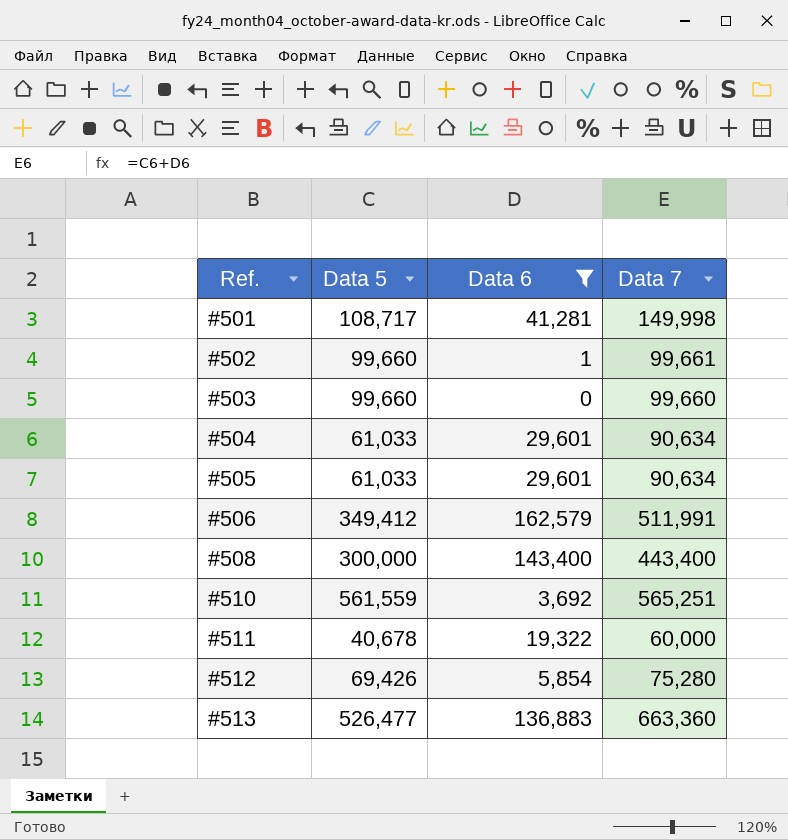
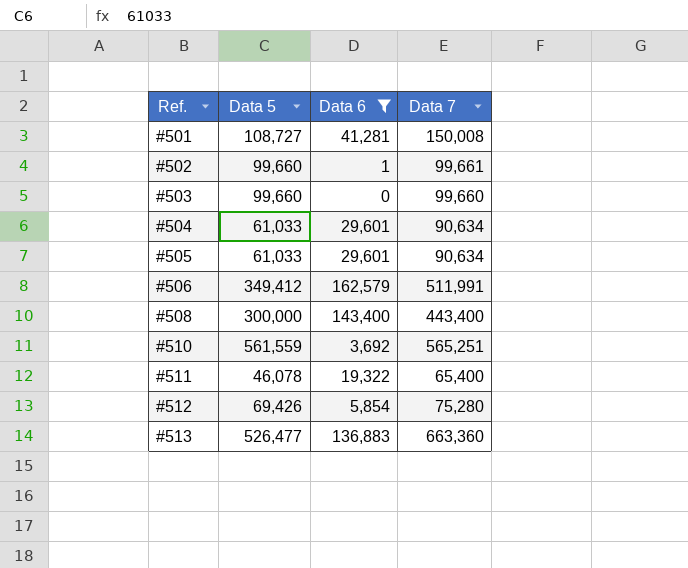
#501 | Data 5: 108,717 -> 108,727
#501 | Data 7: 149,998 -> 150,008
#511 | Data 5: 40,678 -> 46,078
#511 | Data 7: 60,000 -> 65,400

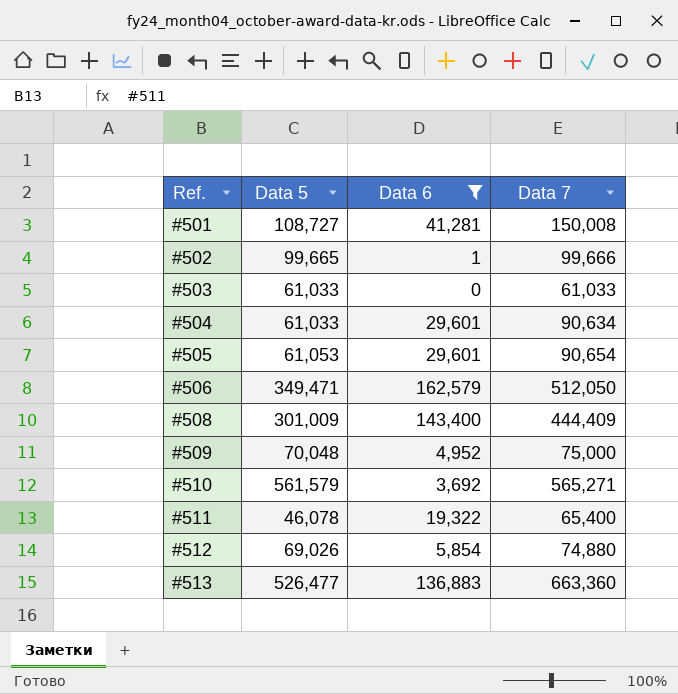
#502 | Data 5: 99,660 -> 99,665
#502 | Data 7: 99,661 -> 99,666
#503 | Data 5: 99,660 -> 61,033
#503 | Data 7: 99,660 -> 61,033
#505 | Data 5: 61,033 -> 61,053
#505 | Data 7: 90,634 -> 90,654
#506 | Data 5: 349,412 -> 349,471
#506 | Data 7: 511,991 -> 512,050
#508 | Data 5: 300,000 -> 301,009
#508 | Data 7: 443,400 -> 444,409
row #509: none -> 70,048 | 4,952 | 75,000
#510 | Data 5: 561,559 -> 561,579
#510 | Data 7: 565,251 -> 565,271
#512 | Data 5: 69,426 -> 69,026
#512 | Data 7: 75,280 -> 74,880

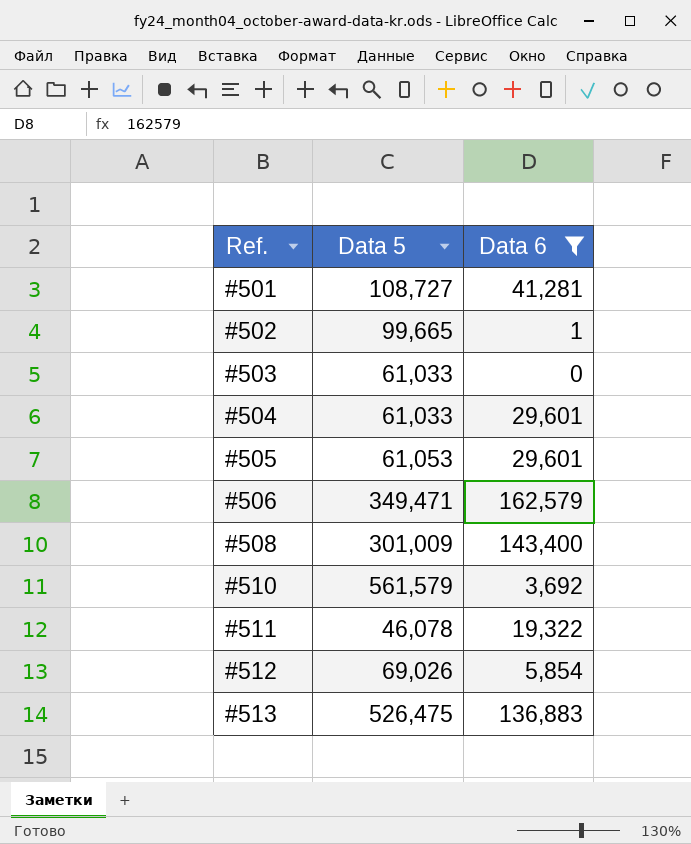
column Data 7 | formula: [Data 5] + [Data 6] -> none
row #509: 70,048 | 4,952 | 75,000 -> none
#513 | Data 5: 526,477 -> 526,475

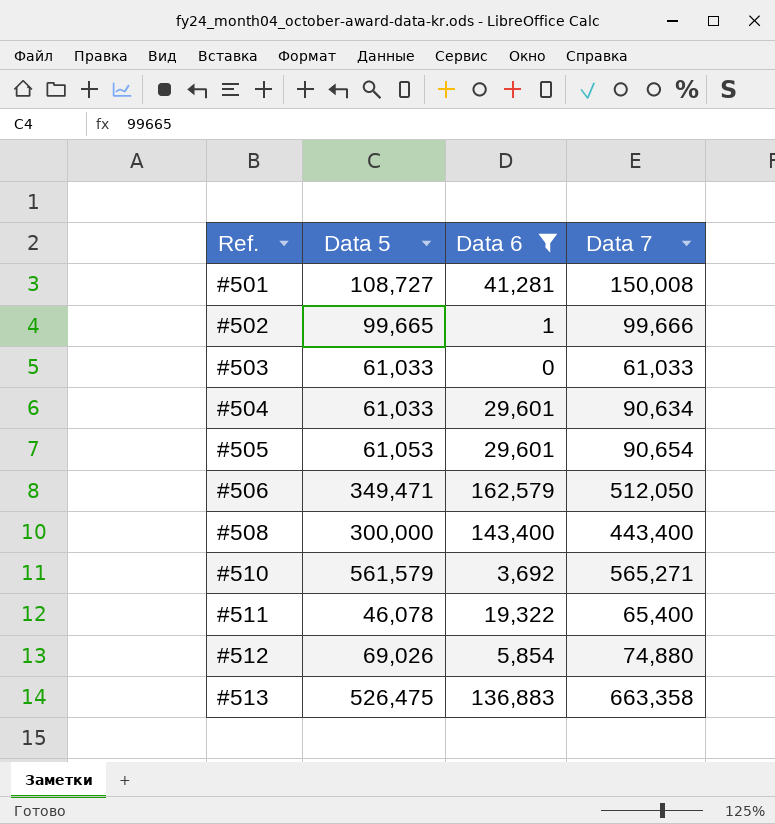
column Data 7 | formula: none -> [Data 5] + [Data 6]
#508 | Data 5: 301,009 -> 300,000

